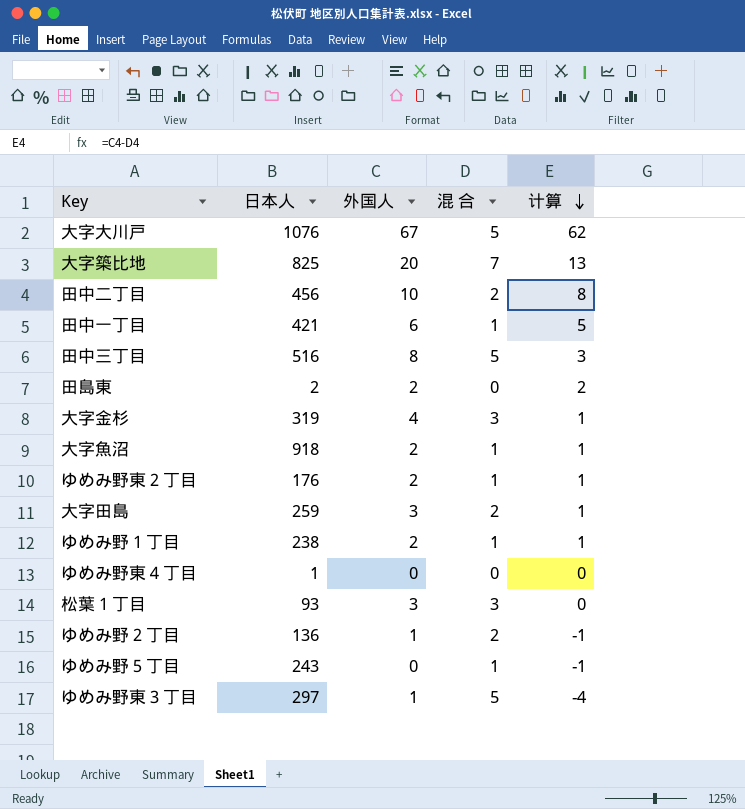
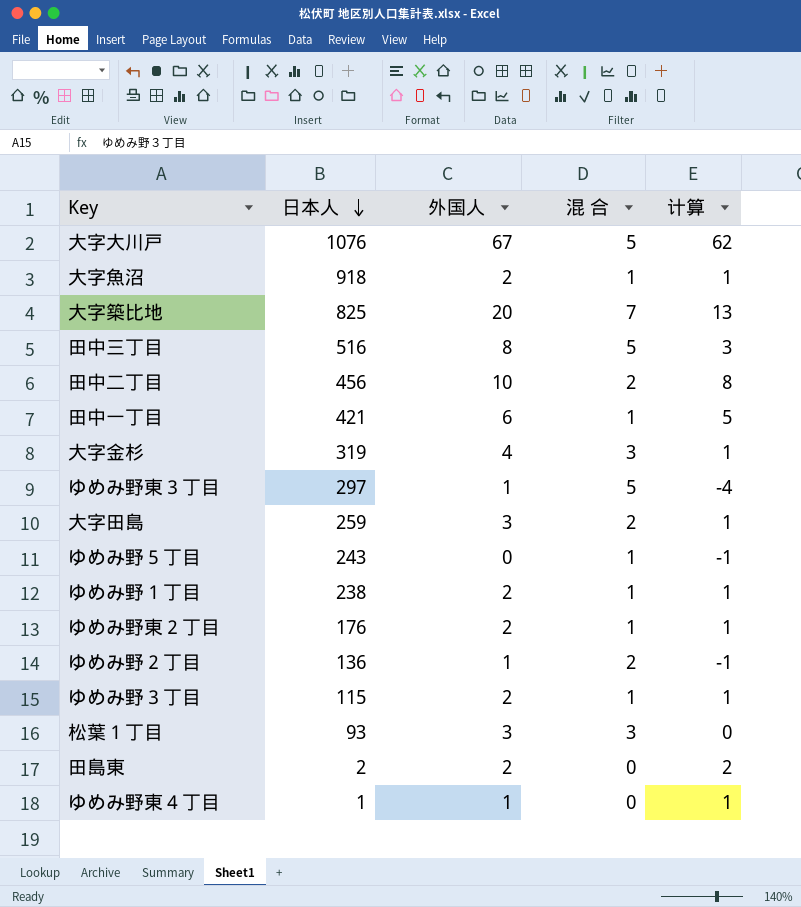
row order: 计算 descending -> 日本人 descending
row ゆめみ野３丁目: none -> 115 | 2 | 1 | 1
ゆめみ野東４丁目 | 外国人: 0 -> 1
ゆめみ野東４丁目 | 计算: 0 -> 1

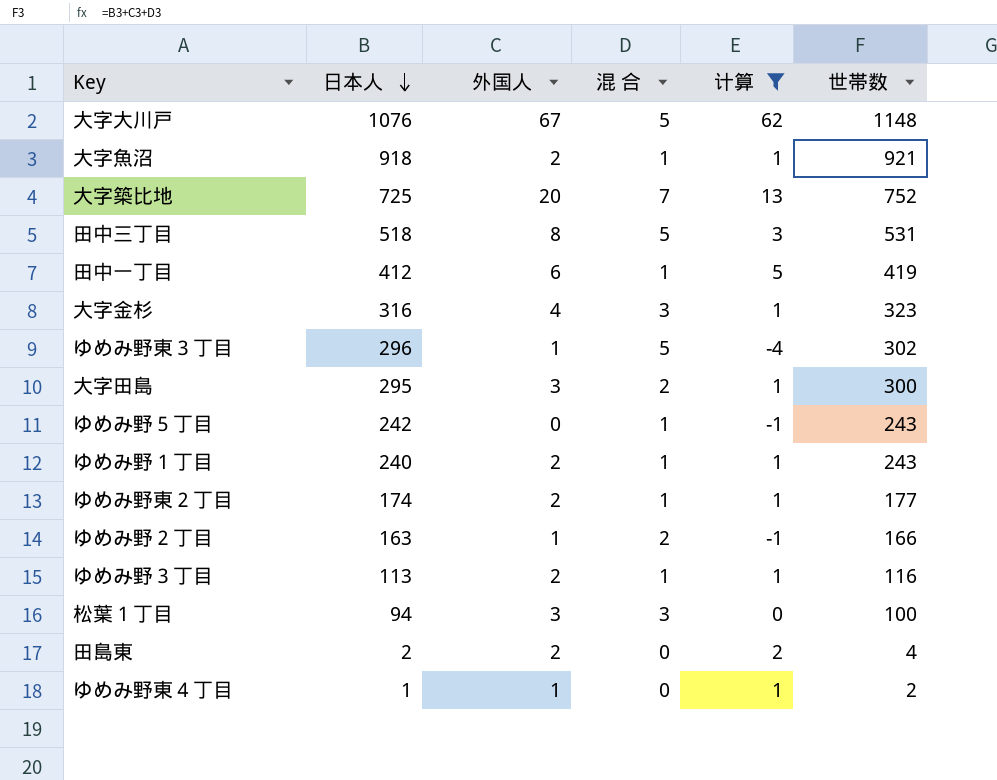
filter: none -> 计算 != 8
column 世帯数 | formula: none -> [日本人] + [外国人] + [混 合]
大字築比地 | 日本人: 825 -> 725
田中三丁目 | 日本人: 516 -> 518
田中一丁目 | 日本人: 421 -> 412
大字金杉 | 日本人: 319 -> 316
ゆめみ野東３丁目 | 日本人: 297 -> 296
大字田島 | 日本人: 259 -> 295
ゆめみ野５丁目 | 日本人: 243 -> 242
ゆめみ野１丁目 | 日本人: 238 -> 240
ゆめみ野東２丁目 | 日本人: 176 -> 174
ゆめみ野２丁目 | 日本人: 136 -> 163
ゆめみ野３丁目 | 日本人: 115 -> 113
松葉１丁目 | 日本人: 93 -> 94

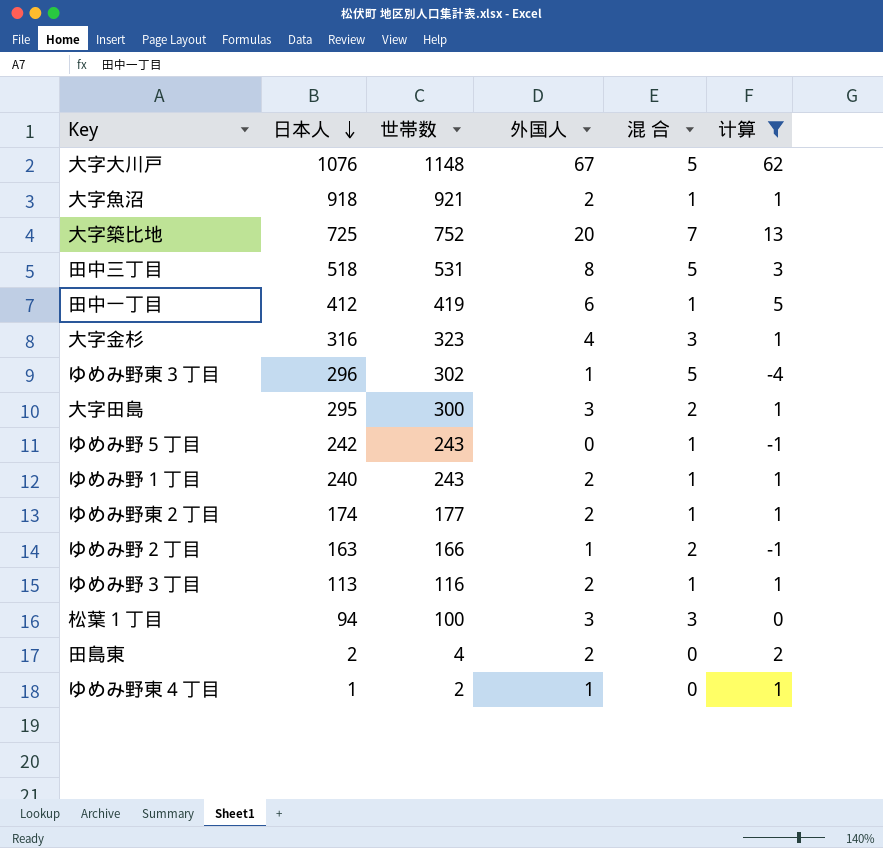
column 世帯数 | position: 6 -> 3

